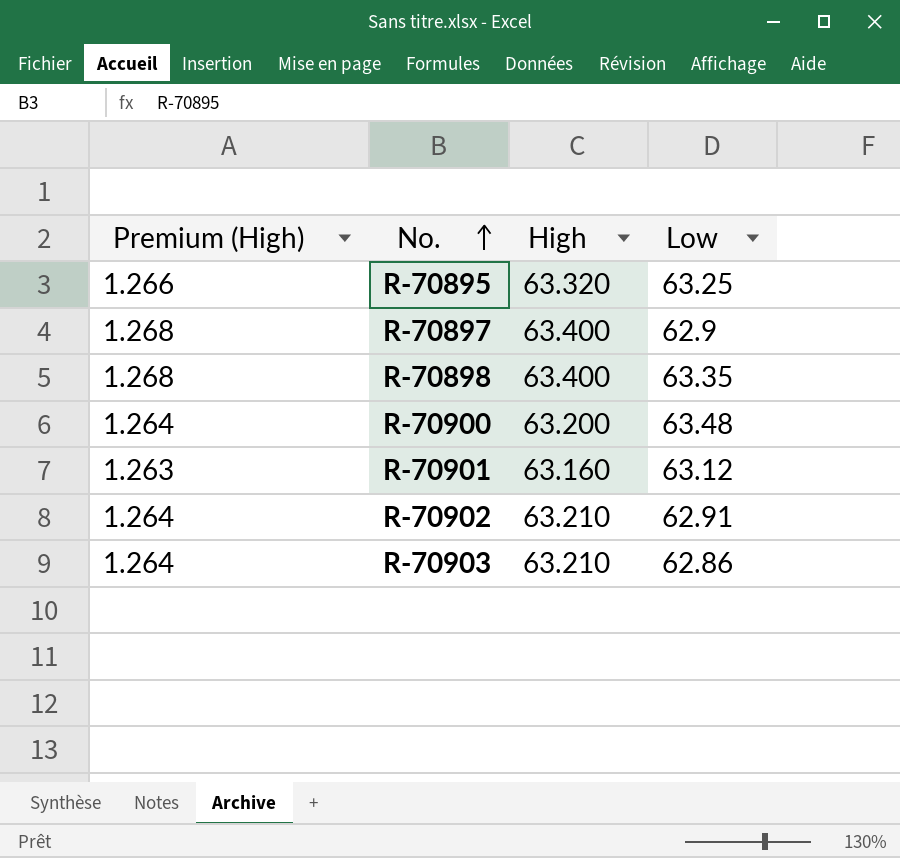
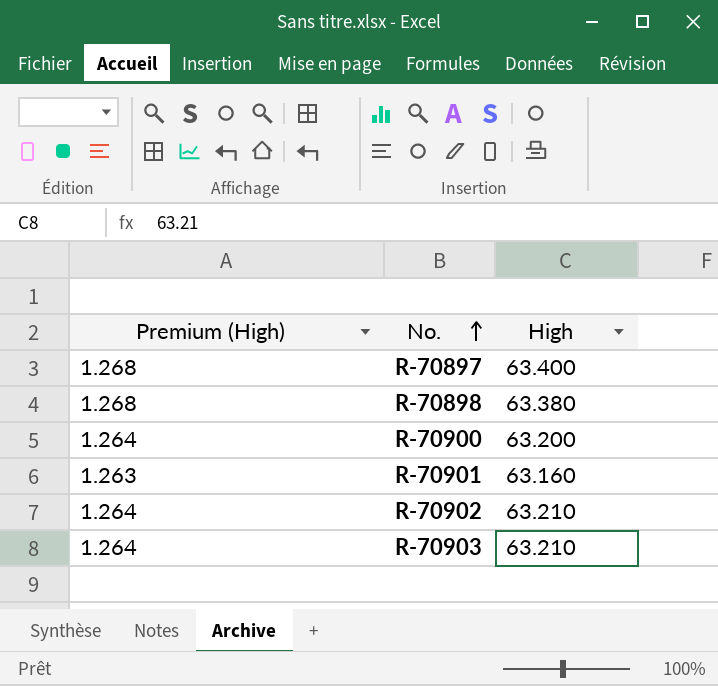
column Low | position: 4 -> none
row R-70895: 1.266 | 63.320 | 63.25 -> none
R-70898 | High: 63.400 -> 63.380

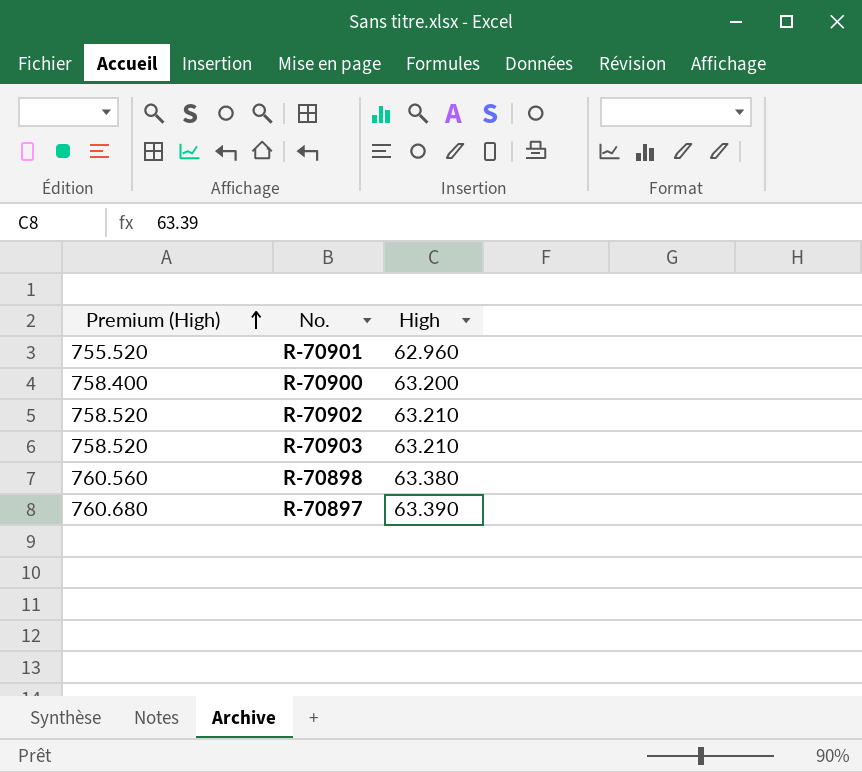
row order: No. ascending -> Premium (High) ascending
column Premium (High) | formula: [High] * 0.02 -> [High] * 12
R-70901 | High: 63.160 -> 62.960
R-70897 | High: 63.400 -> 63.390

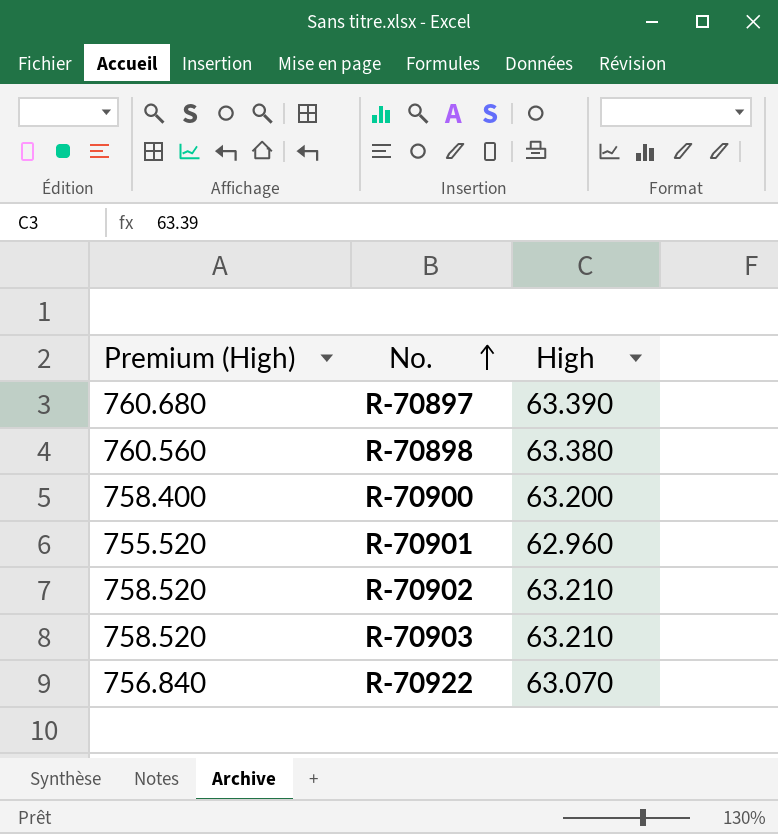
row order: Premium (High) ascending -> No. ascending
row R-70922: none -> 756.840 | 63.070

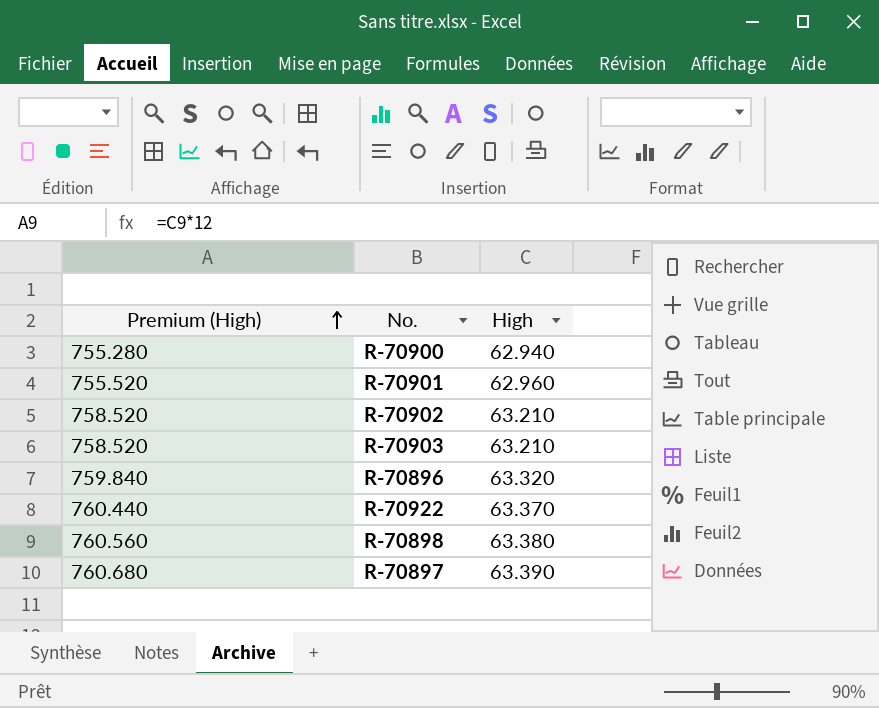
row order: No. ascending -> Premium (High) ascending
R-70900 | Premium (High): 758.400 -> 755.280
R-70900 | High: 63.200 -> 62.940
row R-70896: none -> 759.840 | 63.320
R-70922 | Premium (High): 756.840 -> 760.440
R-70922 | High: 63.070 -> 63.370

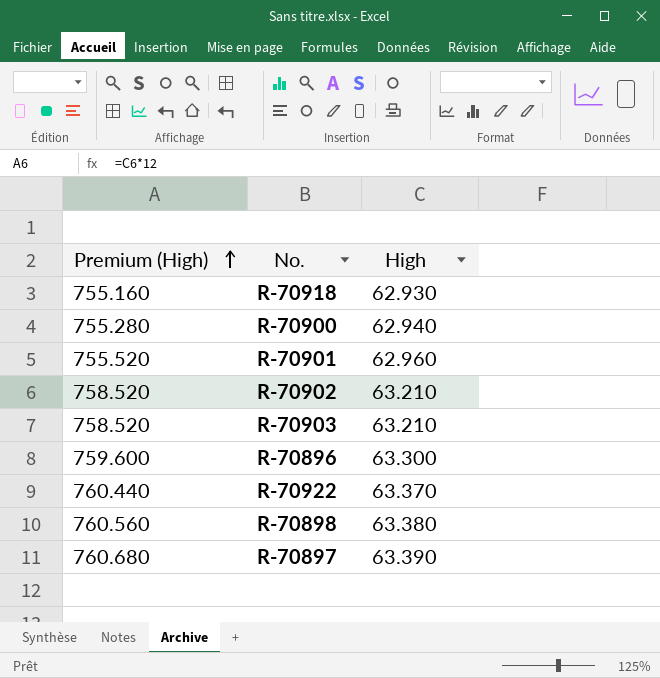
row R-70918: none -> 755.160 | 62.930
R-70896 | Premium (High): 759.840 -> 759.600
R-70896 | High: 63.320 -> 63.300

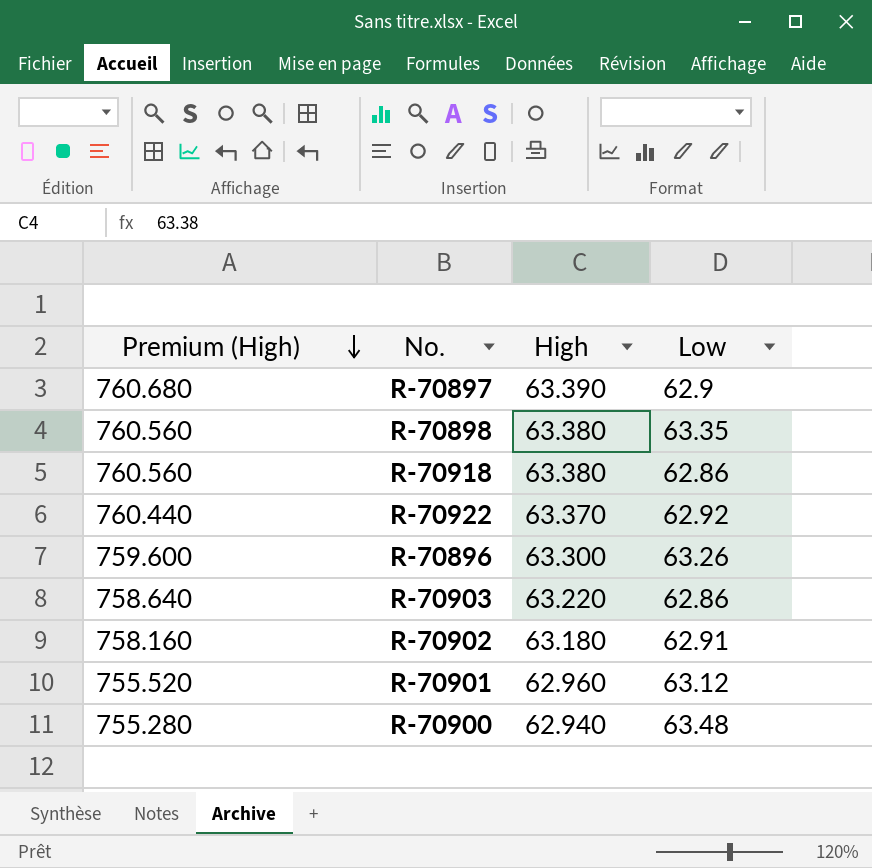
row order: Premium (High) ascending -> Premium (High) descending
column Low | position: none -> 4
R-70918 | Premium (High): 755.160 -> 760.560
R-70918 | High: 62.930 -> 63.380
R-70903 | Premium (High): 758.520 -> 758.640
R-70903 | High: 63.210 -> 63.220
R-70902 | Premium (High): 758.520 -> 758.160
R-70902 | High: 63.210 -> 63.180

